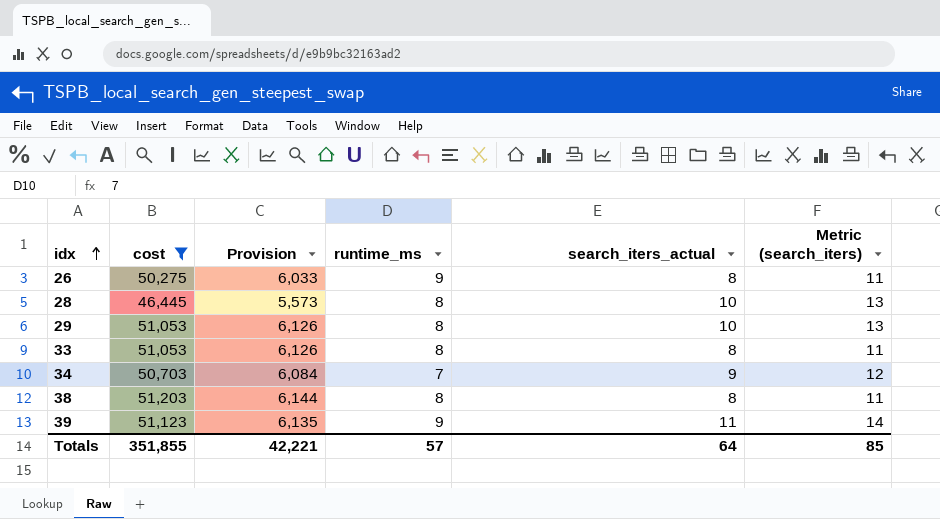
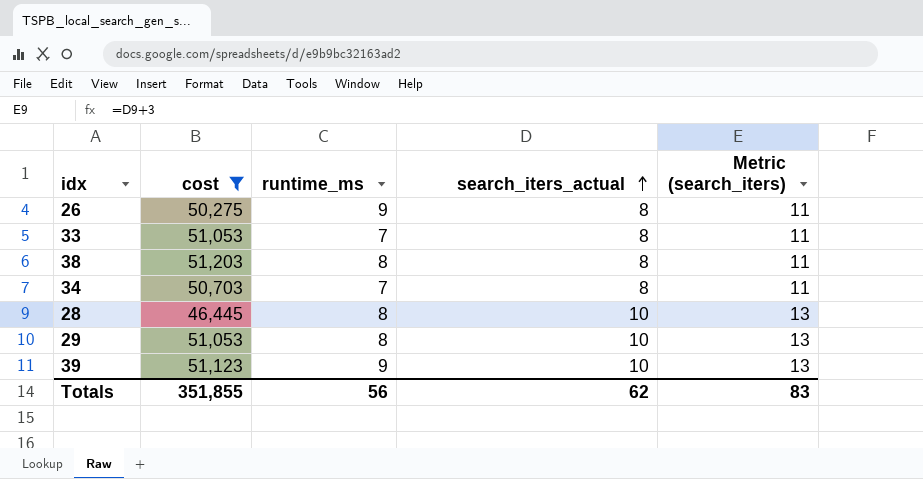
row order: idx ascending -> search_iters_actual ascending
column Provision | formula: [cost] * 0.12 -> none
33 | runtime_ms: 8 -> 7
34 | search_iters_actual: 9 -> 8
34 | Metric (search_iters): 12 -> 11
39 | search_iters_actual: 11 -> 10
39 | Metric (search_iters): 14 -> 13
Totals | runtime_ms: 57 -> 56
Totals | search_iters_actual: 64 -> 62
Totals | Metric (search_iters): 85 -> 83

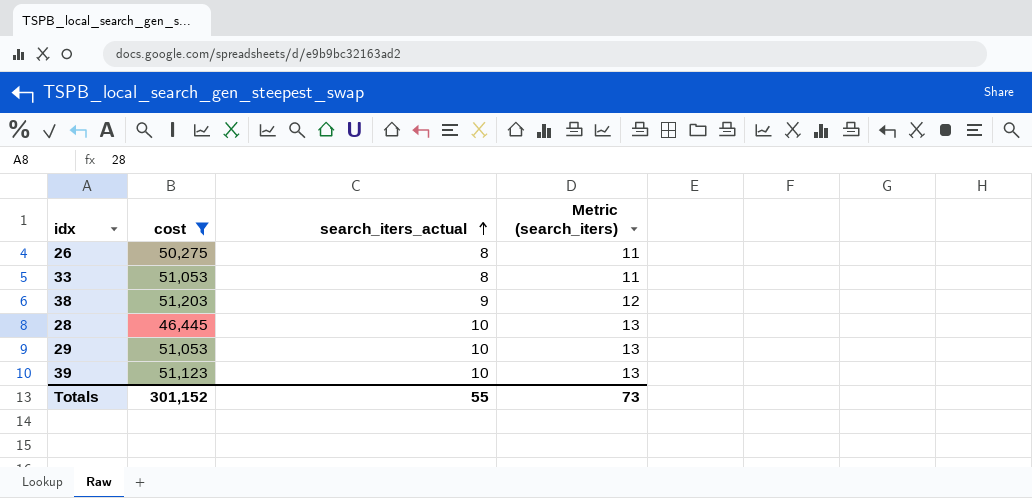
column runtime_ms | position: 3 -> none
row 34: 50,703 | 7 | 8 | 11 -> none
38 | search_iters_actual: 8 -> 9
38 | Metric (search_iters): 11 -> 12
Totals | cost: 351,855 -> 301,152
Totals | search_iters_actual: 62 -> 55
Totals | Metric (search_iters): 83 -> 73

